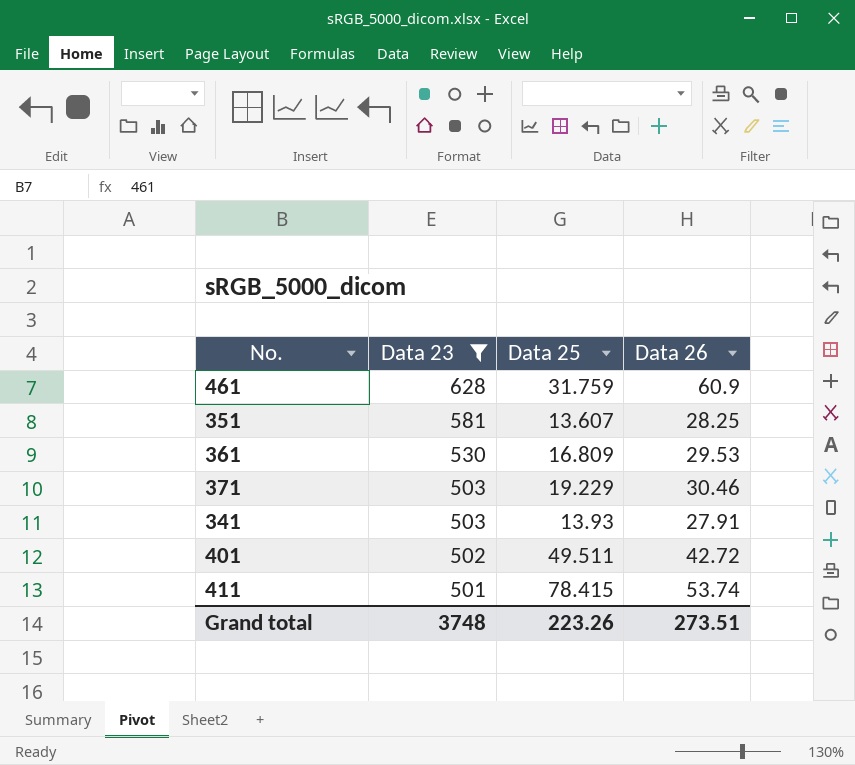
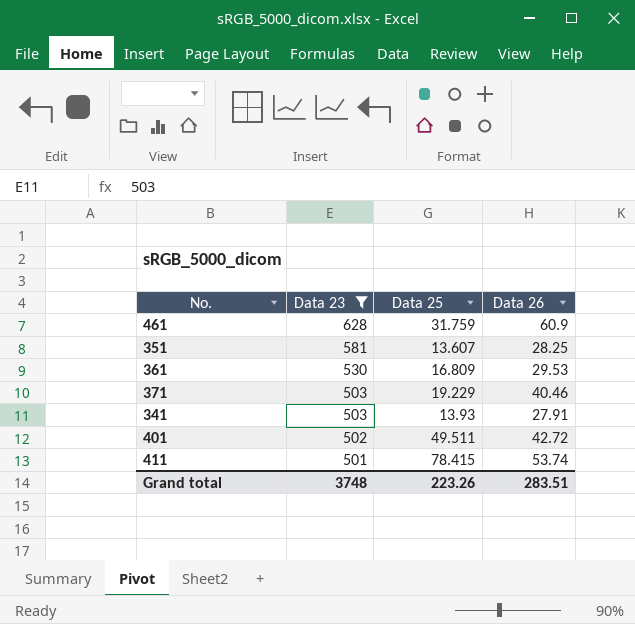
371 | Data 26: 30.46 -> 40.46
Grand total | Data 26: 273.51 -> 283.51

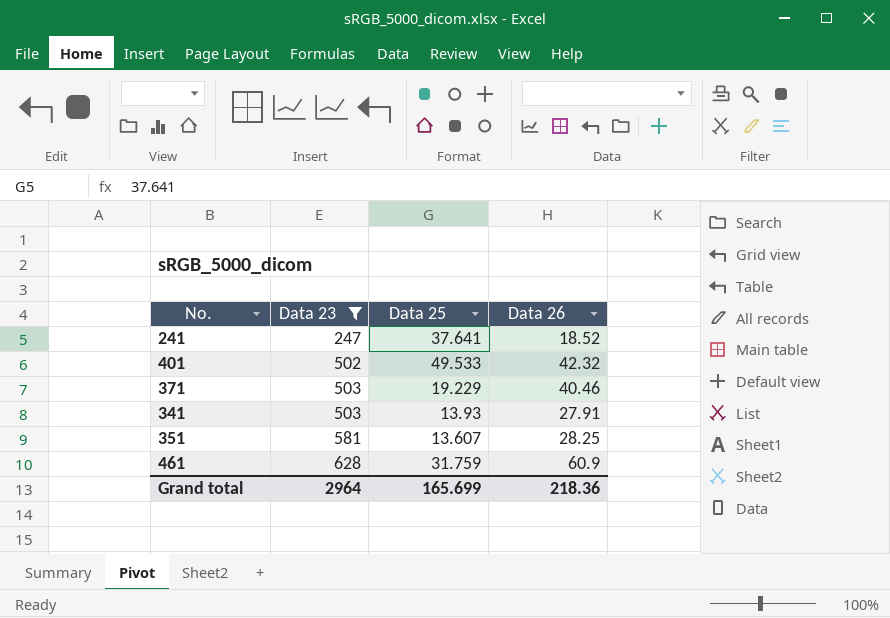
row order: Data 23 descending -> Data 23 ascending
row 361: 530 | 16.809 | 29.53 -> none
row 411: 501 | 78.415 | 53.74 -> none
row 241: none -> 247 | 37.641 | 18.52
401 | Data 25: 49.511 -> 49.533
401 | Data 26: 42.72 -> 42.32
Grand total | Data 23: 3748 -> 2964
Grand total | Data 25: 223.26 -> 165.699
Grand total | Data 26: 283.51 -> 218.36

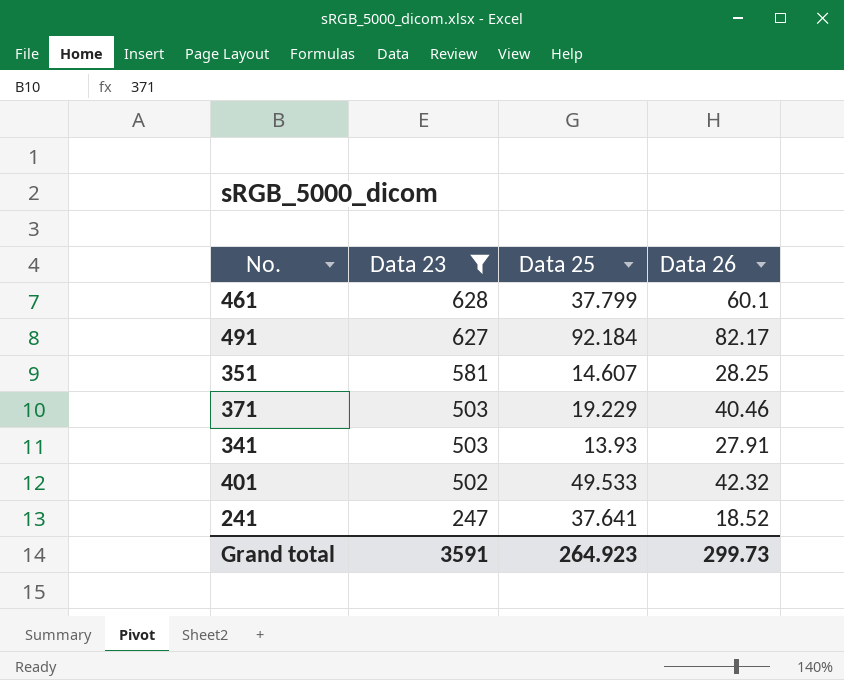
row order: Data 23 ascending -> Data 23 descending
461 | Data 25: 31.759 -> 37.799
461 | Data 26: 60.9 -> 60.1
row 491: none -> 627 | 92.184 | 82.17
351 | Data 25: 13.607 -> 14.607
Grand total | Data 23: 2964 -> 3591
Grand total | Data 25: 165.699 -> 264.923
Grand total | Data 26: 218.36 -> 299.73

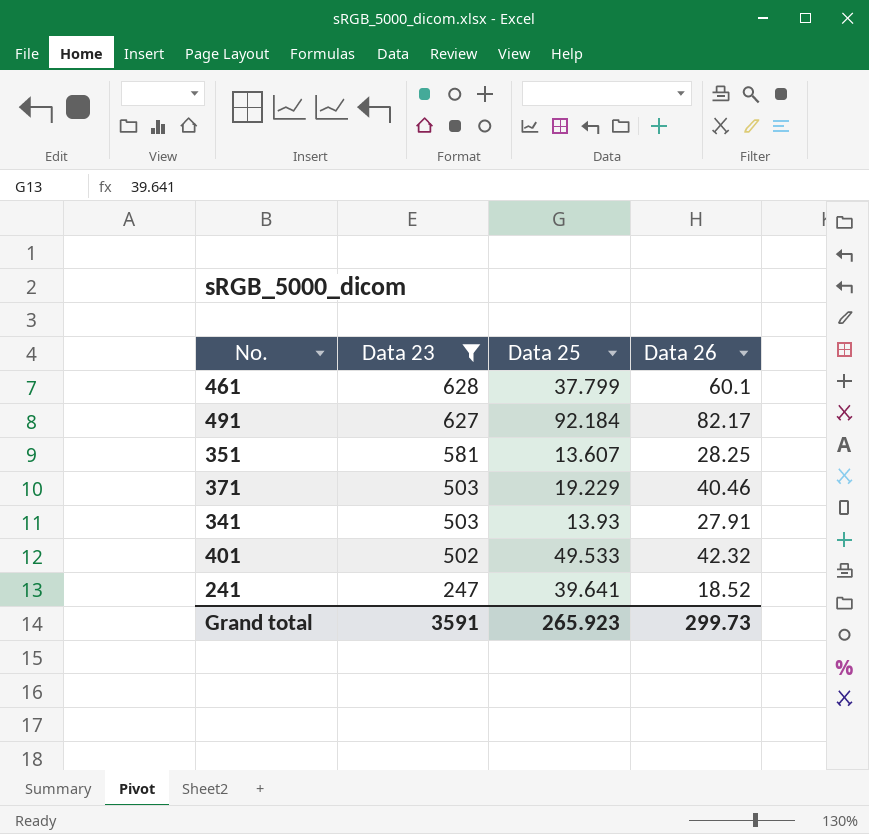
351 | Data 25: 14.607 -> 13.607
241 | Data 25: 37.641 -> 39.641
Grand total | Data 25: 264.923 -> 265.923

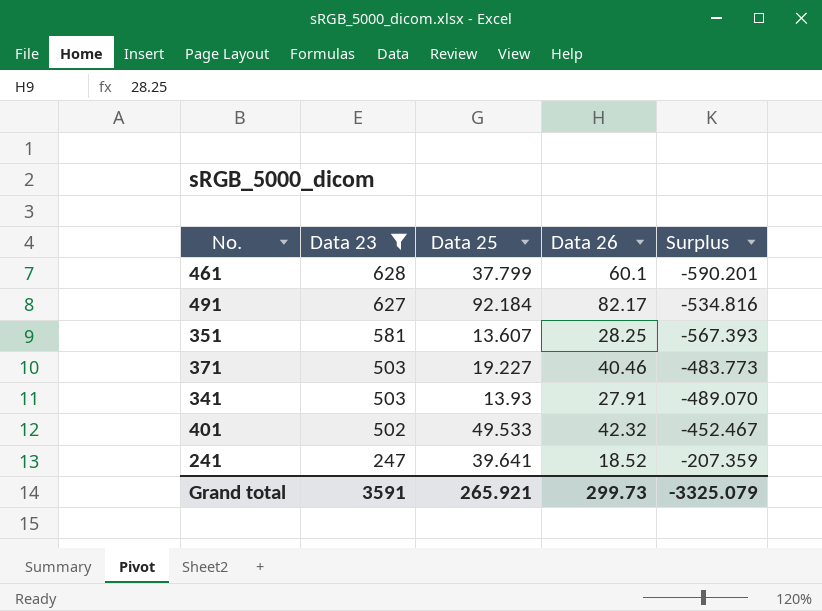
column Surplus | formula: none -> [Data 25] - [Data 23]
371 | Data 25: 19.229 -> 19.227
Grand total | Data 25: 265.923 -> 265.921

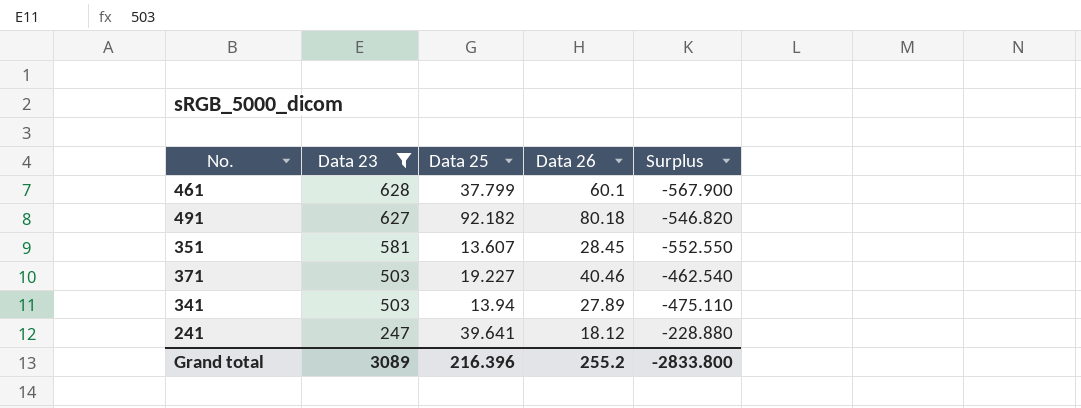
column Surplus | formula: [Data 25] - [Data 23] -> [Data 26] - [Data 23]
row 401: 502 | 49.533 | 42.32 | -452.467 -> none
491 | Data 25: 92.184 -> 92.182
491 | Data 26: 82.17 -> 80.18
351 | Data 26: 28.25 -> 28.45
341 | Data 25: 13.93 -> 13.94
341 | Data 26: 27.91 -> 27.89
241 | Data 26: 18.52 -> 18.12
Grand total | Data 23: 3591 -> 3089
Grand total | Data 25: 265.921 -> 216.396
Grand total | Data 26: 299.73 -> 255.2
Grand total | Surplus: -3325.079 -> -2833.800

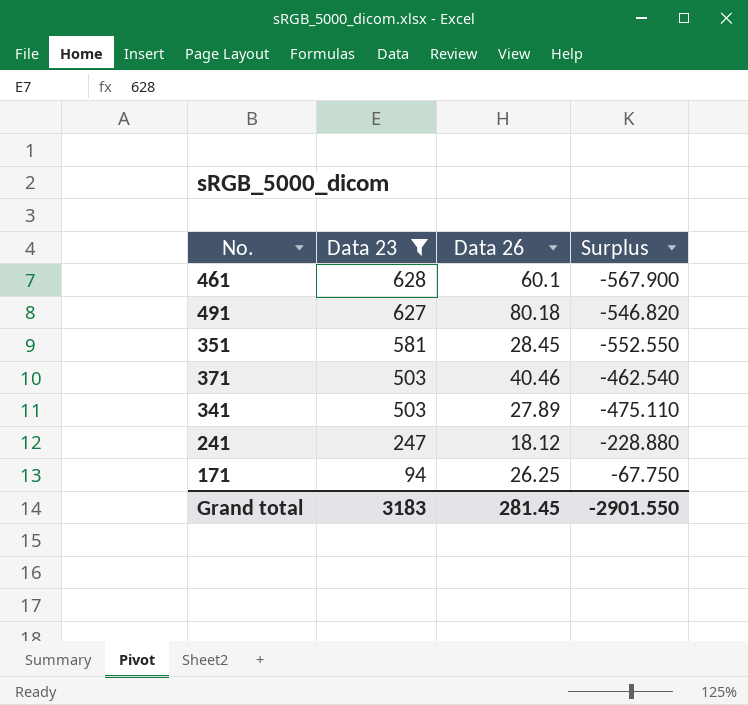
column Data 25 | position: 3 -> none
row 171: none -> 94 | 26.25 | -67.750
Grand total | Data 23: 3089 -> 3183
Grand total | Data 26: 255.2 -> 281.45
Grand total | Surplus: -2833.800 -> -2901.550

